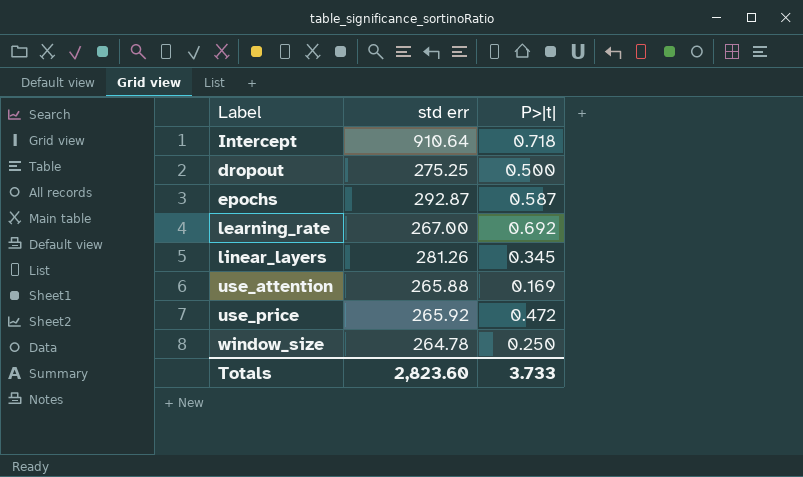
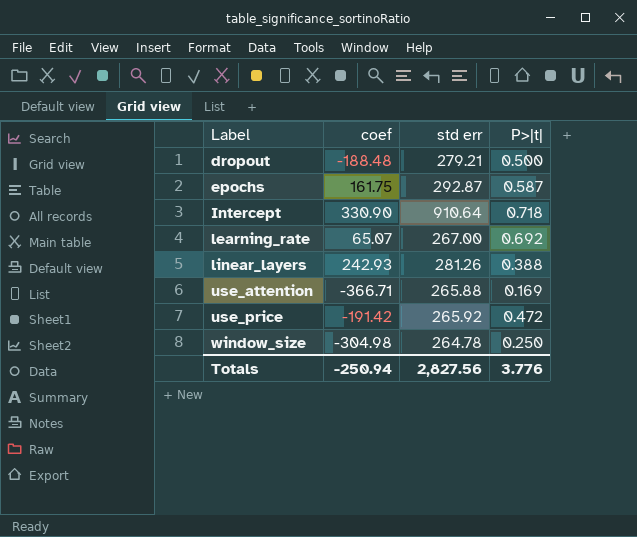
row order: none -> Label ascending
column coef | position: none -> 2
dropout | std err: 275.25 -> 279.21
linear_layers | P>|t|: 0.345 -> 0.388
Totals | std err: 2,823.60 -> 2,827.56
Totals | P>|t|: 3.733 -> 3.776

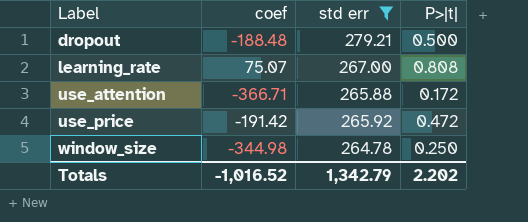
filter: none -> std err <= 279.21
learning_rate | coef: 65.07 -> 75.07
learning_rate | P>|t|: 0.692 -> 0.808
use_attention | P>|t|: 0.169 -> 0.172
window_size | coef: -304.98 -> -344.98
Totals | coef: -250.94 -> -1,016.52
Totals | std err: 2,827.56 -> 1,342.79
Totals | P>|t|: 3.776 -> 2.202

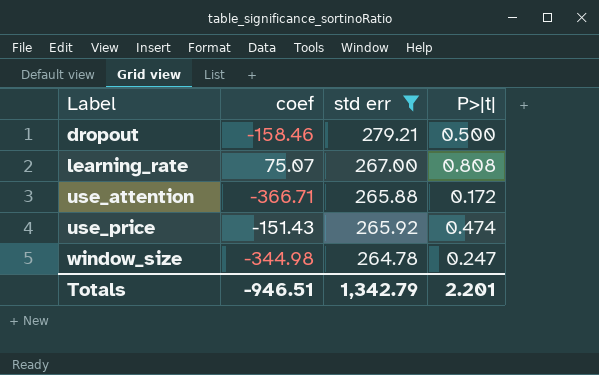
dropout | coef: -188.48 -> -158.46
use_price | coef: -191.42 -> -151.43
use_price | P>|t|: 0.472 -> 0.474
window_size | P>|t|: 0.250 -> 0.247
Totals | coef: -1,016.52 -> -946.51
Totals | P>|t|: 2.202 -> 2.201

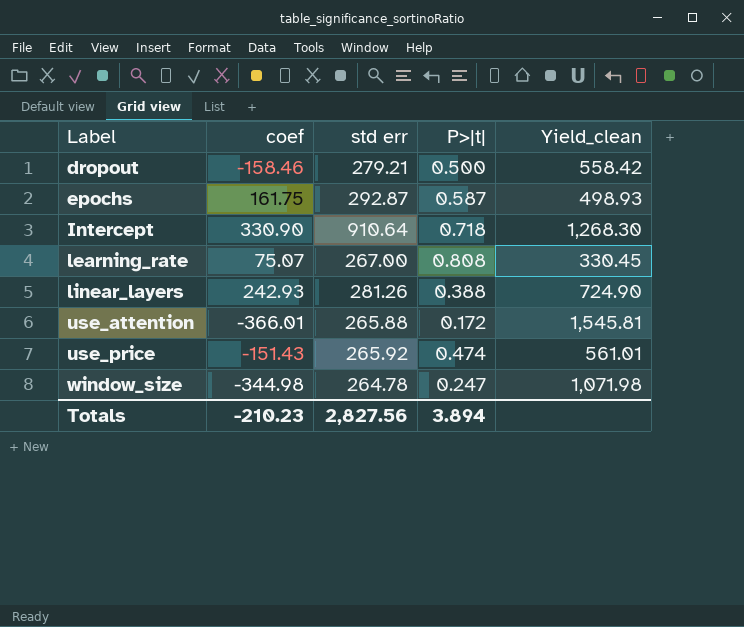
filter: std err <= 279.21 -> none
column Yield_clean | formula: none -> [std err] / [P>|t|]
use_attention | coef: -366.71 -> -366.01
Totals | coef: -946.51 -> -210.23
Totals | std err: 1,342.79 -> 2,827.56
Totals | P>|t|: 2.201 -> 3.894

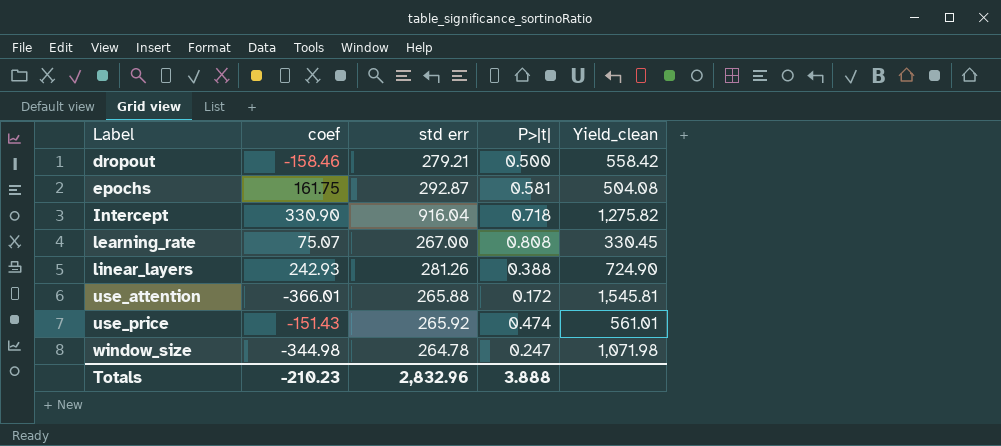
epochs | P>|t|: 0.587 -> 0.581
epochs | Yield_clean: 498.93 -> 504.08
Intercept | std err: 910.64 -> 916.04
Intercept | Yield_clean: 1,268.30 -> 1,275.82
Totals | std err: 2,827.56 -> 2,832.96
Totals | P>|t|: 3.894 -> 3.888

